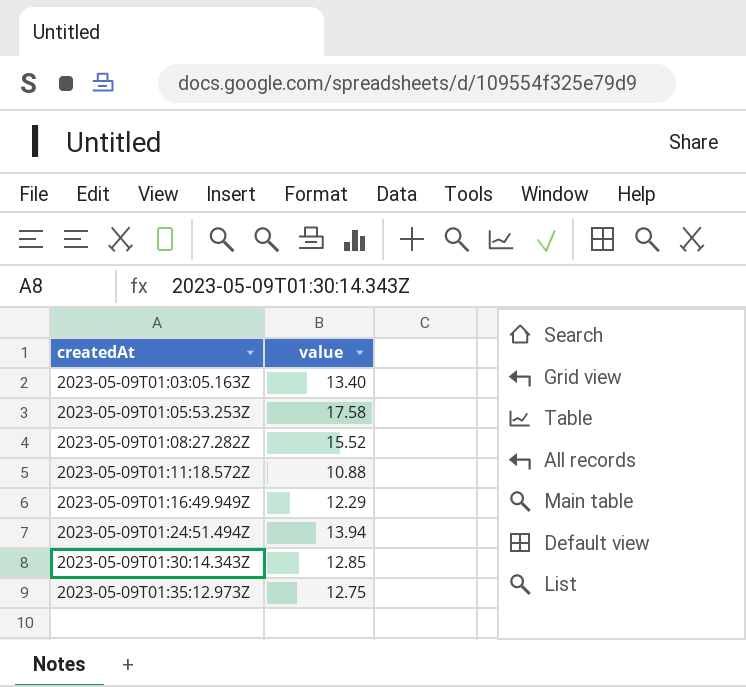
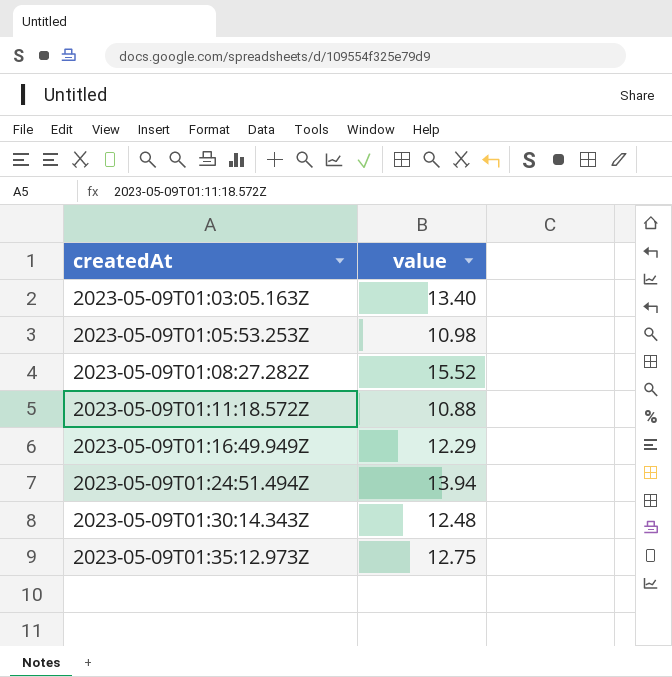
2023-05-09T01:05:53.253Z | value: 17.58 -> 10.98
2023-05-09T01:30:14.343Z | value: 12.85 -> 12.48

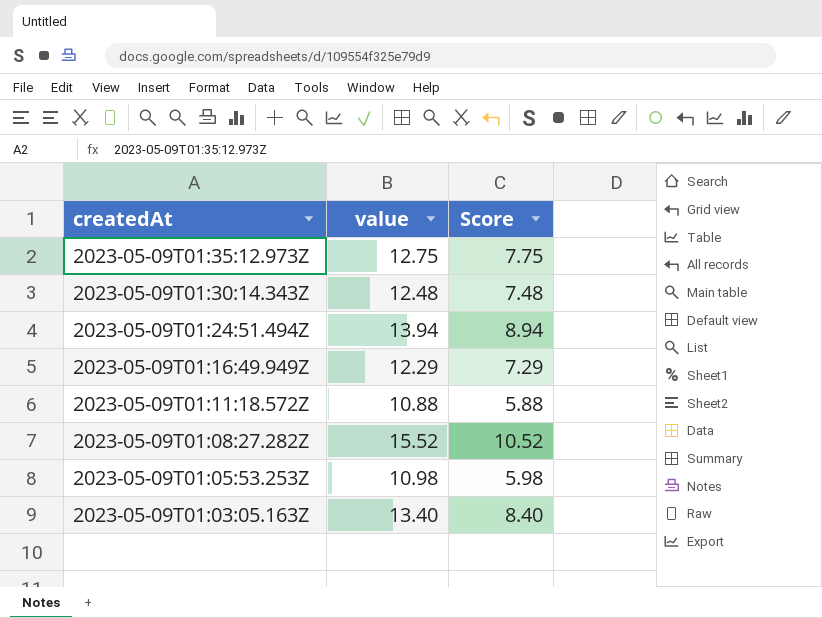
row order: createdAt ascending -> createdAt descending
column Score | formula: none -> [value] - 5

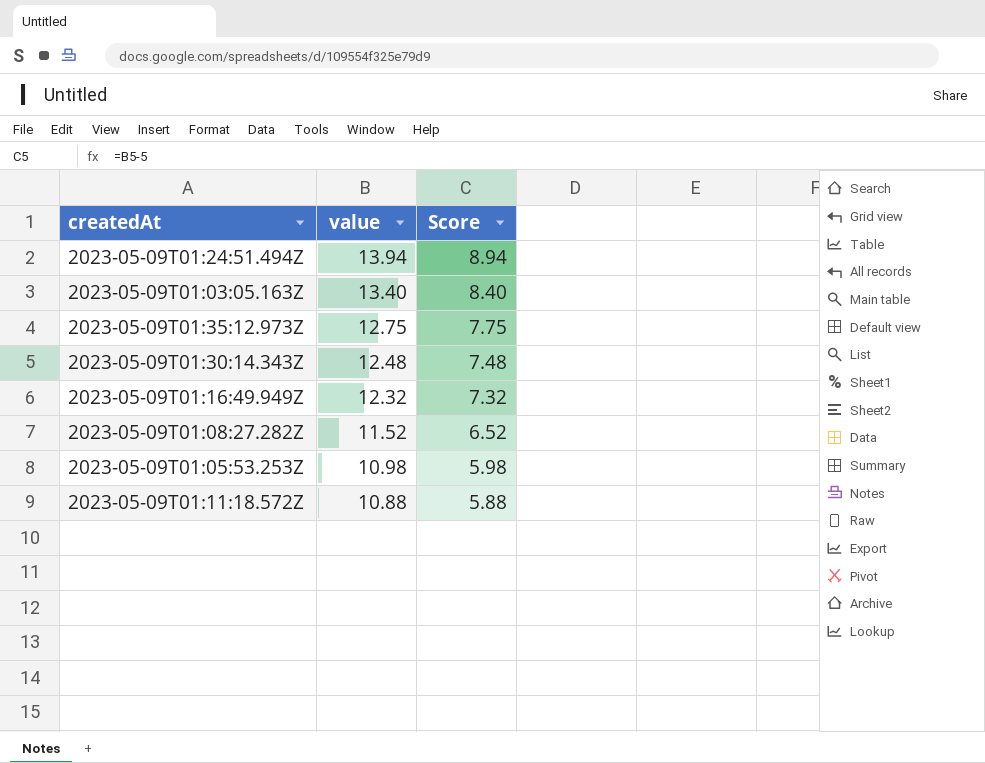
row order: createdAt descending -> value descending
2023-05-09T01:16:49.949Z | value: 12.29 -> 12.32
2023-05-09T01:16:49.949Z | Score: 7.29 -> 7.32
2023-05-09T01:08:27.282Z | value: 15.52 -> 11.52
2023-05-09T01:08:27.282Z | Score: 10.52 -> 6.52

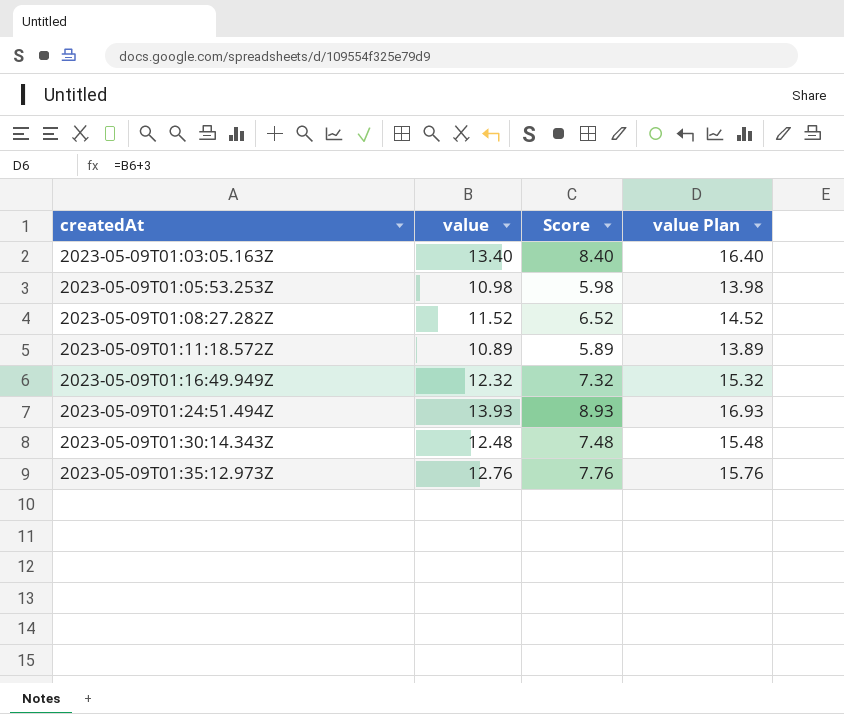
row order: value descending -> createdAt ascending
column value Plan | formula: none -> [value] + 3
2023-05-09T01:11:18.572Z | value: 10.88 -> 10.89
2023-05-09T01:11:18.572Z | Score: 5.88 -> 5.89
2023-05-09T01:24:51.494Z | value: 13.94 -> 13.93
2023-05-09T01:24:51.494Z | Score: 8.94 -> 8.93
2023-05-09T01:35:12.973Z | value: 12.75 -> 12.76
2023-05-09T01:35:12.973Z | Score: 7.75 -> 7.76

